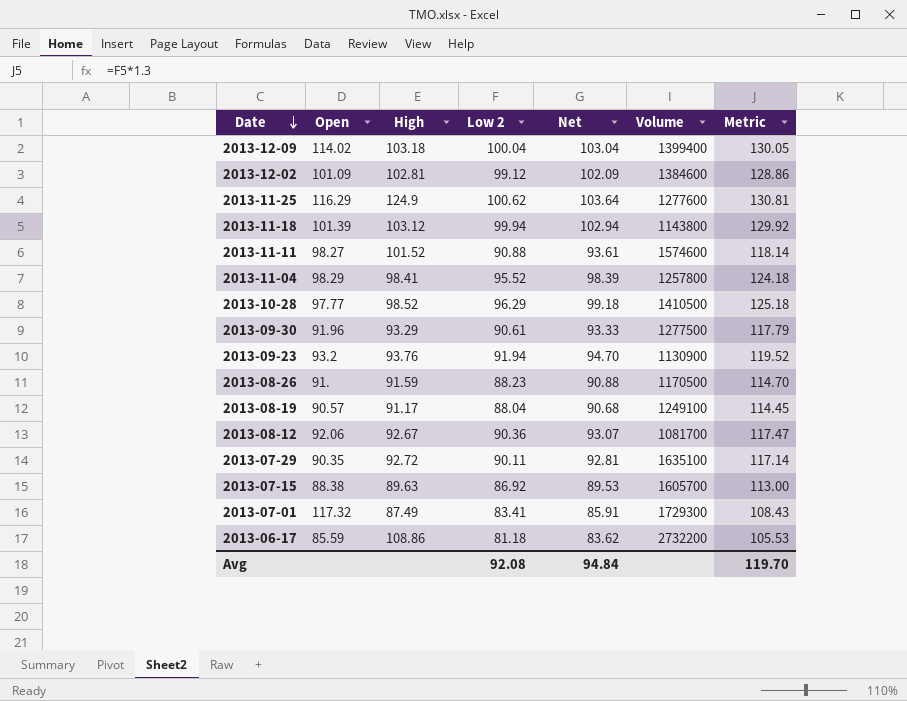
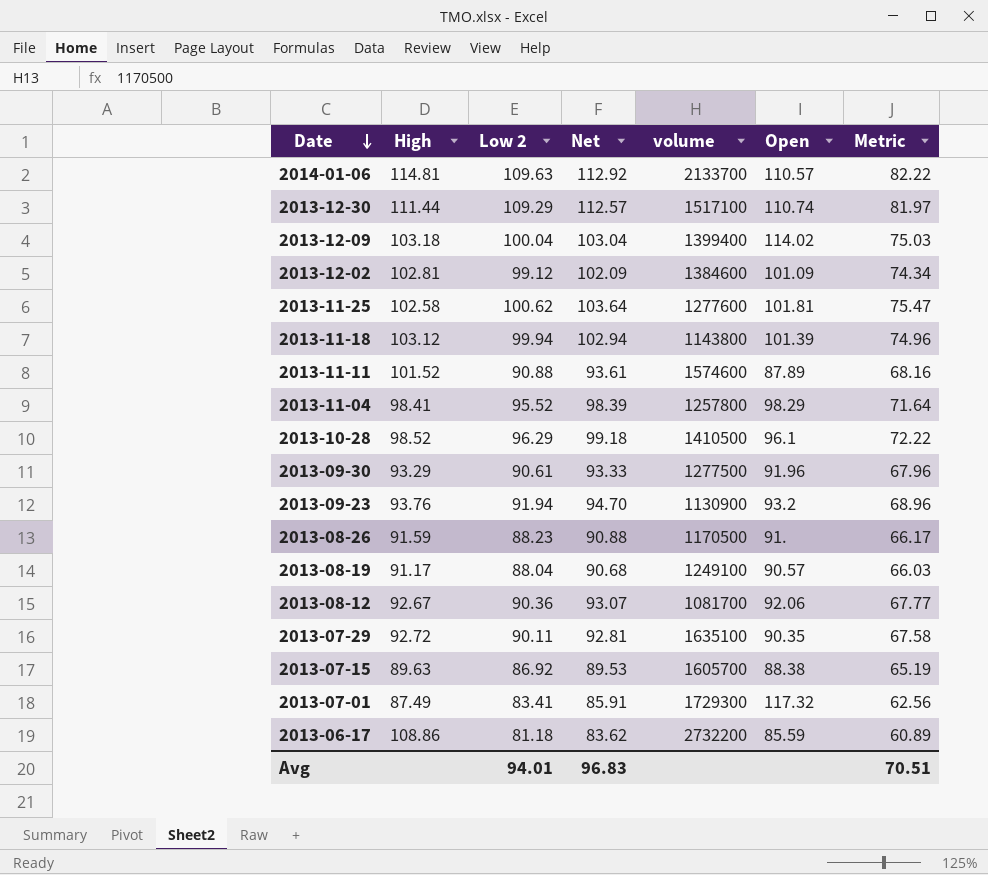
column name: Volume -> volume
column Open | position: 2 -> 6
column Metric | formula: [Low 2] * 1.3 -> [Low 2] * 0.75
row 2014-01-06: none -> 114.81 | 109.63 | 112.92 | 2133700 | 110.57 | 82.22
row 2013-12-30: none -> 111.44 | 109.29 | 112.57 | 1517100 | 110.74 | 81.97
2013-11-25 | High: 124.9 -> 102.58
2013-11-25 | Open: 116.29 -> 101.81
2013-11-11 | Open: 98.27 -> 87.89
2013-10-28 | Open: 97.77 -> 96.1
Avg | Low 2: 92.08 -> 94.01
Avg | Net: 94.84 -> 96.83
Avg | Metric: 119.70 -> 70.51

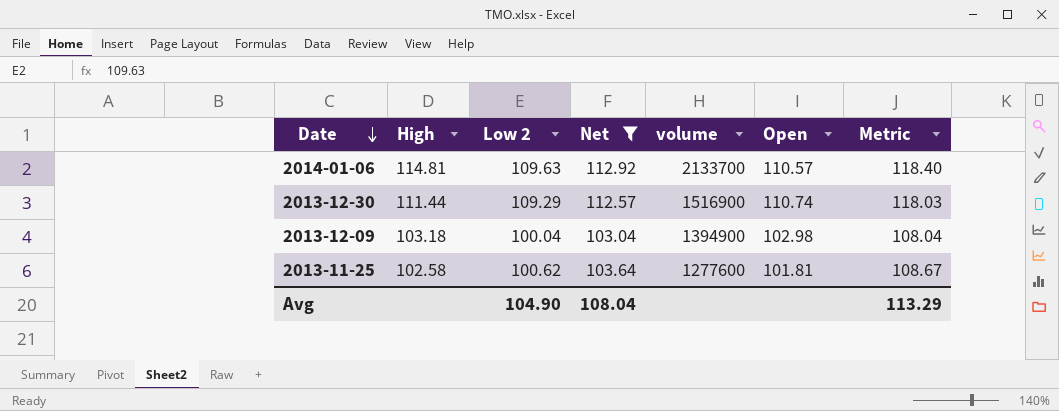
filter: none -> Net >= 103.04
column Metric | formula: [Low 2] * 0.75 -> [Low 2] * 1.08
2013-12-30 | volume: 1517100 -> 1516900
2013-12-09 | volume: 1399400 -> 1394900
2013-12-09 | Open: 114.02 -> 102.98
Avg | Low 2: 94.01 -> 104.90
Avg | Net: 96.83 -> 108.04
Avg | Metric: 70.51 -> 113.29

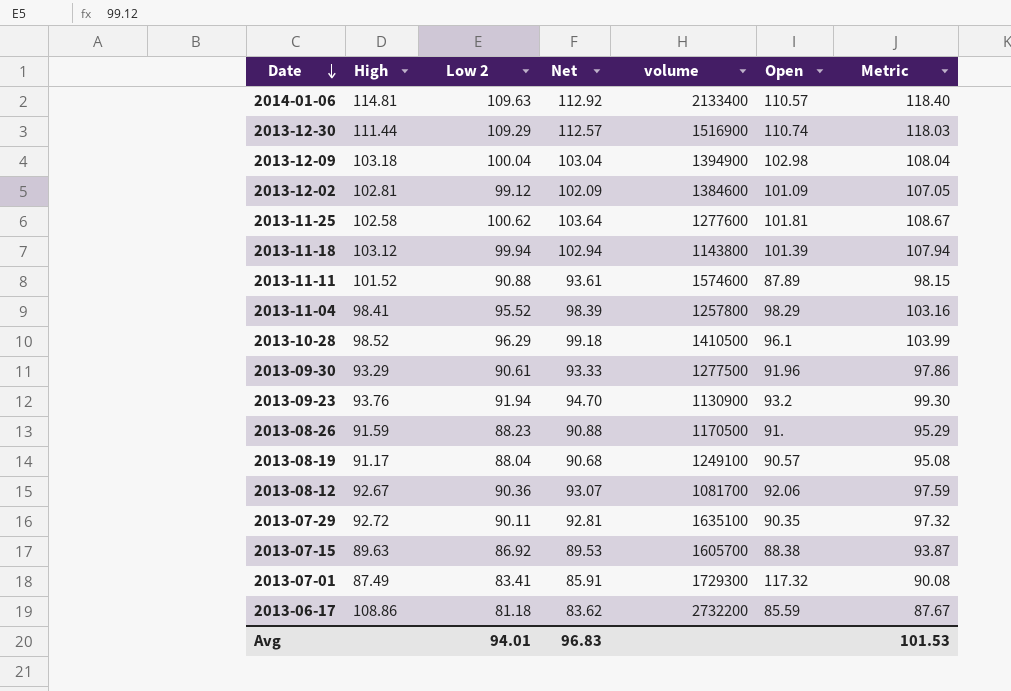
filter: Net >= 103.04 -> none
2014-01-06 | volume: 2133700 -> 2133400
Avg | Low 2: 104.90 -> 94.01
Avg | Net: 108.04 -> 96.83
Avg | Metric: 113.29 -> 101.53

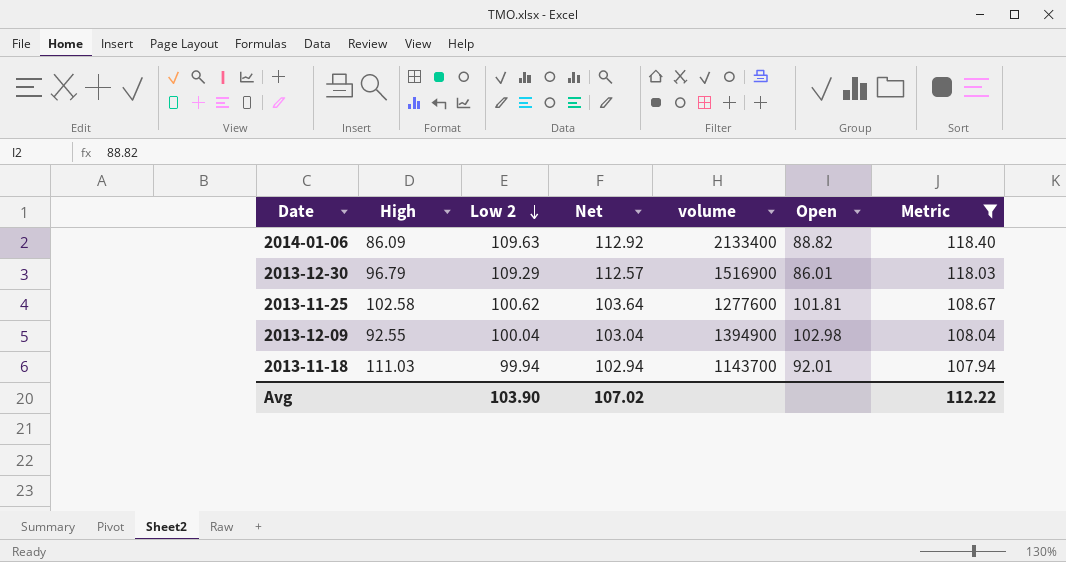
filter: none -> Metric >= 107.94
row order: Date descending -> Low 2 descending
2014-01-06 | High: 114.81 -> 86.09
2014-01-06 | Open: 110.57 -> 88.82
2013-12-30 | High: 111.44 -> 96.79
2013-12-30 | Open: 110.74 -> 86.01
2013-12-09 | High: 103.18 -> 92.55
2013-11-18 | High: 103.12 -> 111.03
2013-11-18 | volume: 1143800 -> 1143700
2013-11-18 | Open: 101.39 -> 92.01
Avg | Low 2: 94.01 -> 103.90
Avg | Net: 96.83 -> 107.02
Avg | Metric: 101.53 -> 112.22

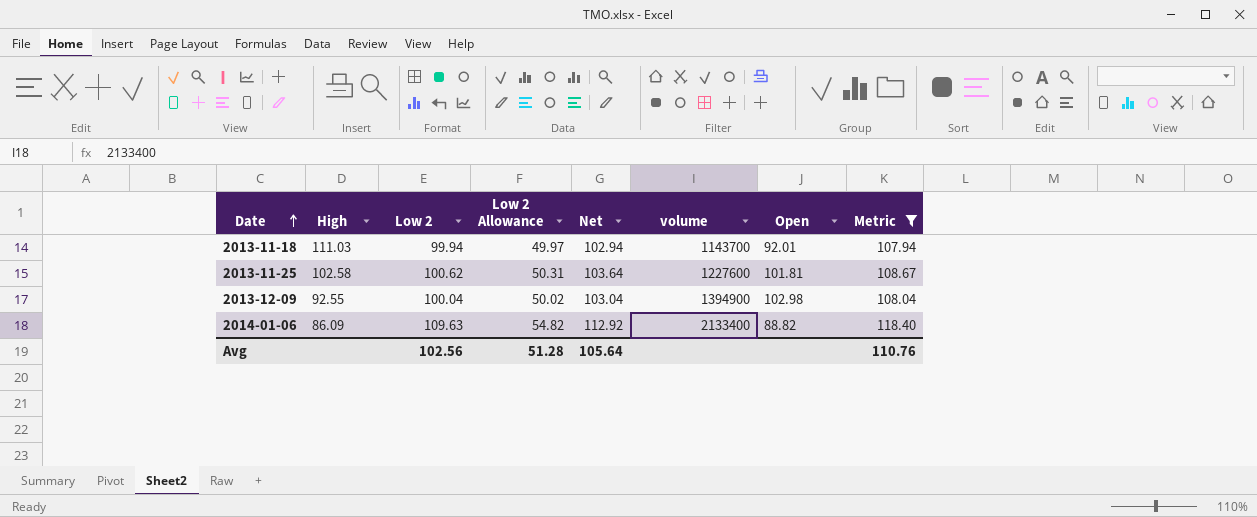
row order: Low 2 descending -> Date ascending
column Low 2 Allowance | formula: none -> [Low 2] * 0.5
row 2013-12-30: 96.79 | 109.29 | 112.57 | 1516900 | 86.01 | 118.03 -> none
2013-11-25 | volume: 1277600 -> 1227600
Avg | Low 2: 103.90 -> 102.56
Avg | Net: 107.02 -> 105.64
Avg | Metric: 112.22 -> 110.76

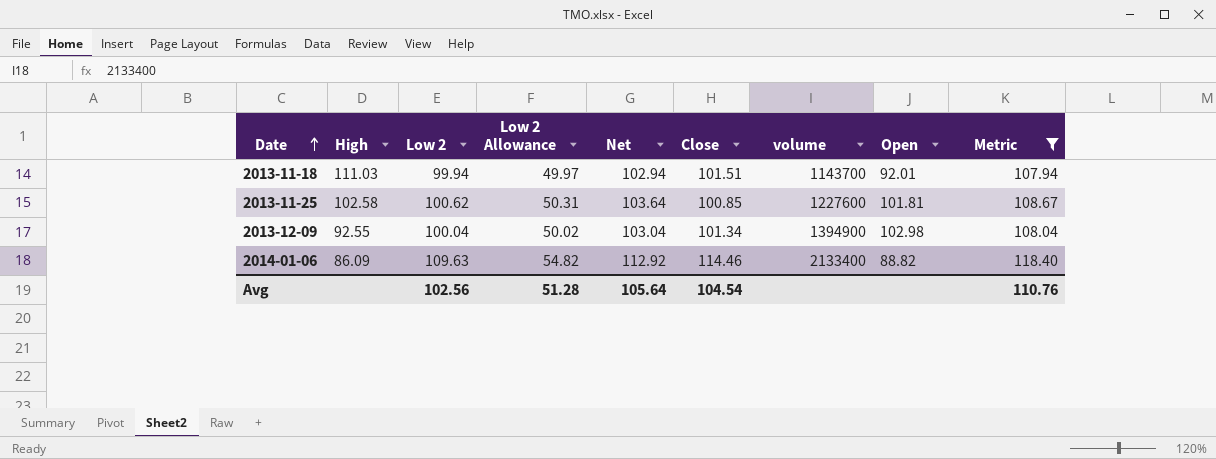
column Close | position: none -> 6

